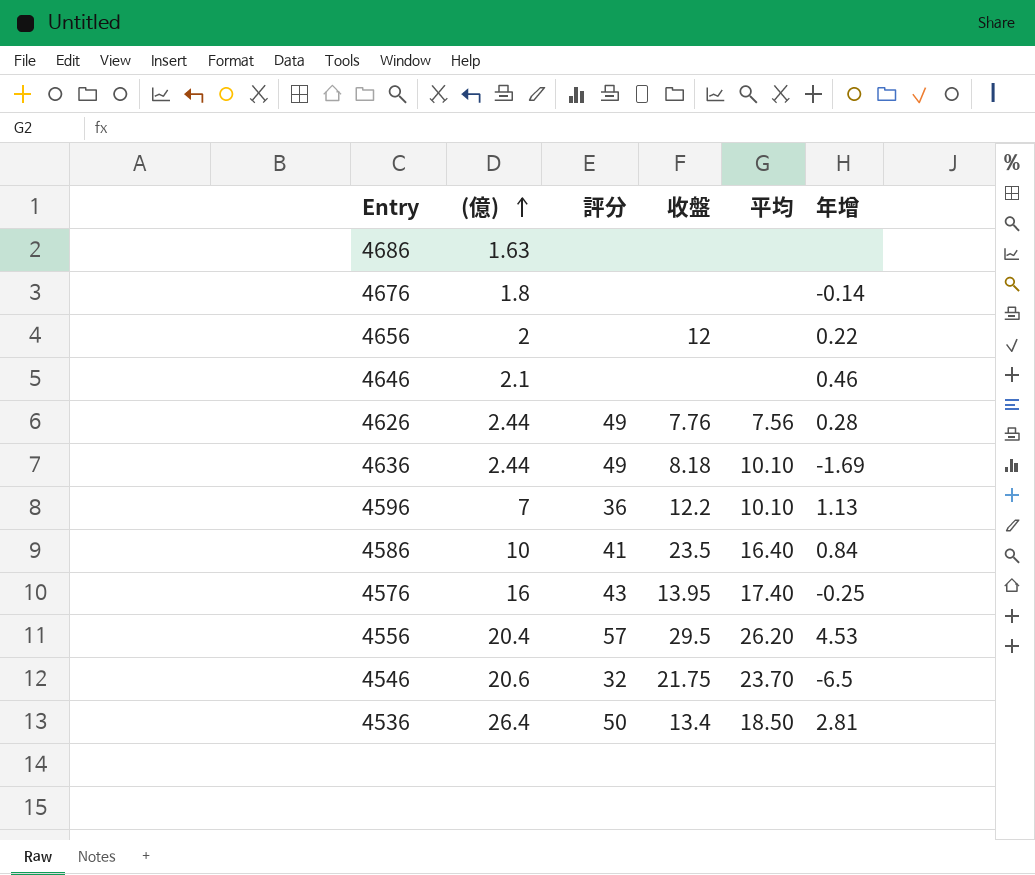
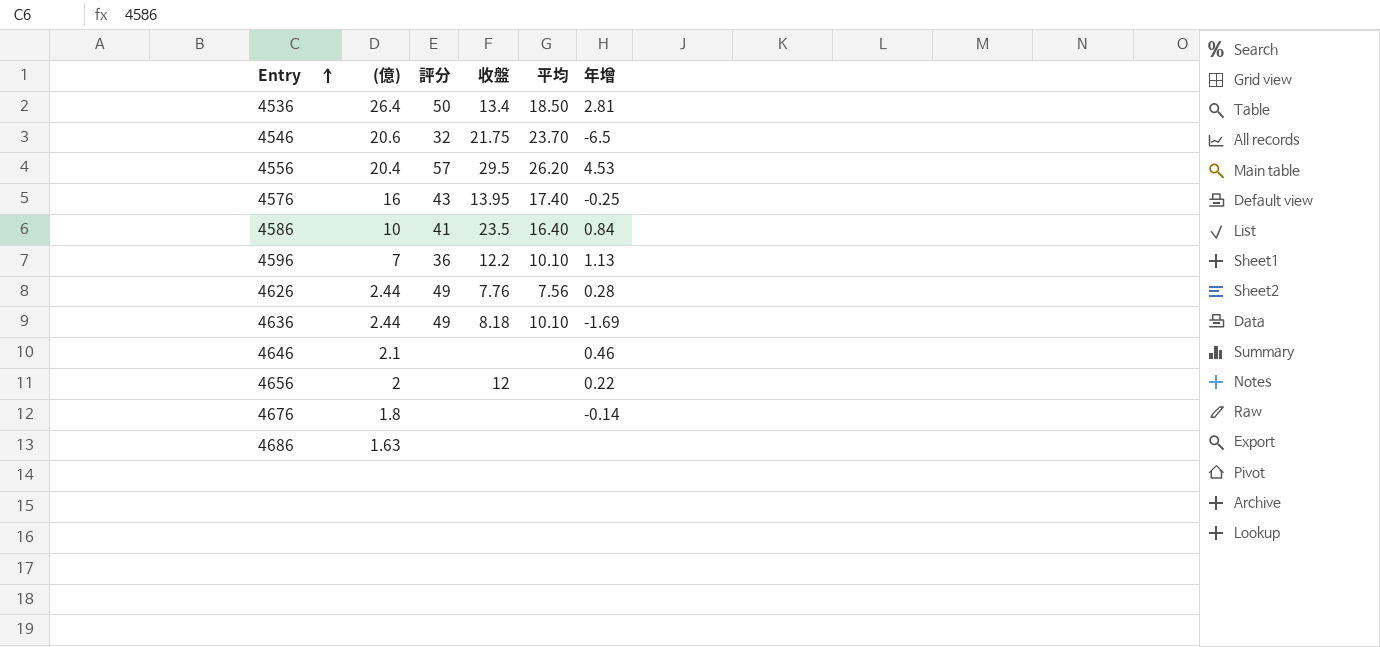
row order: (億) ascending -> Entry ascending

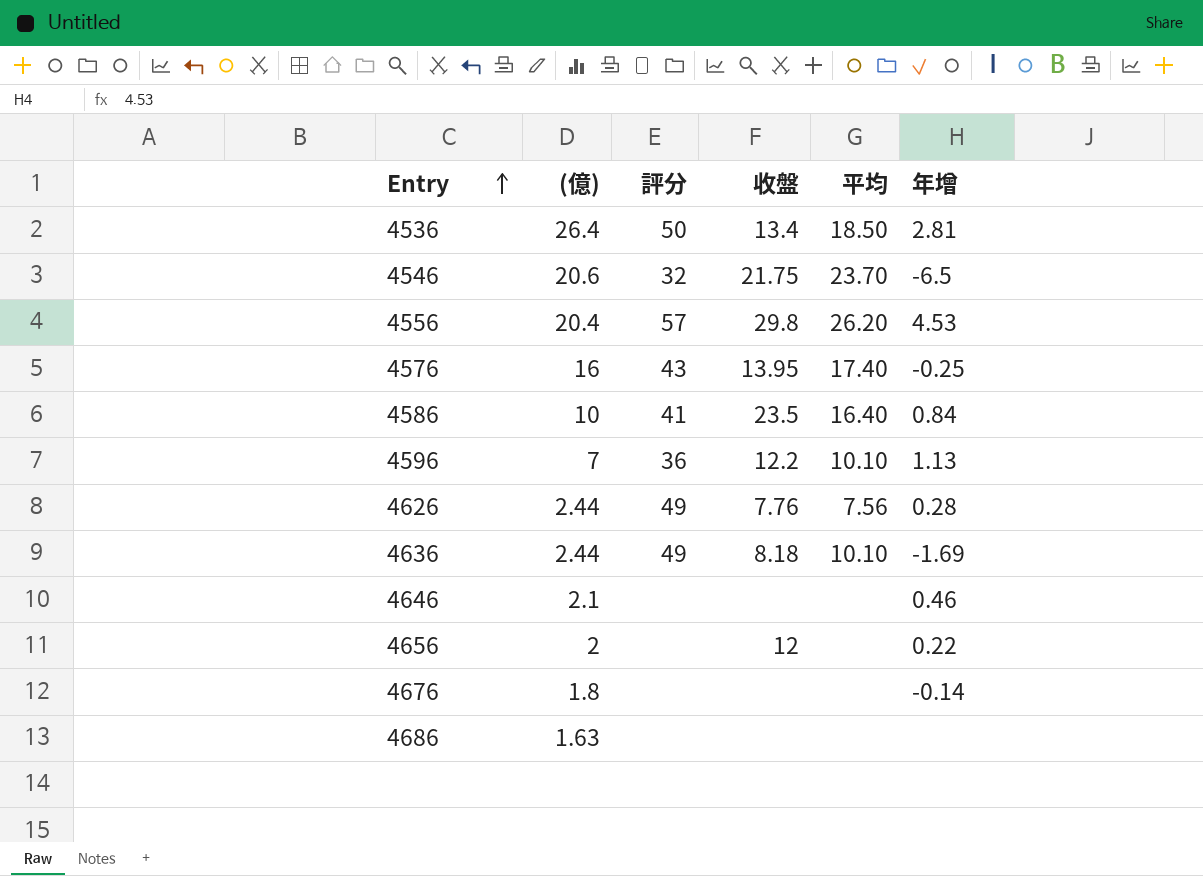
4556 | 收盤: 29.5 -> 29.8

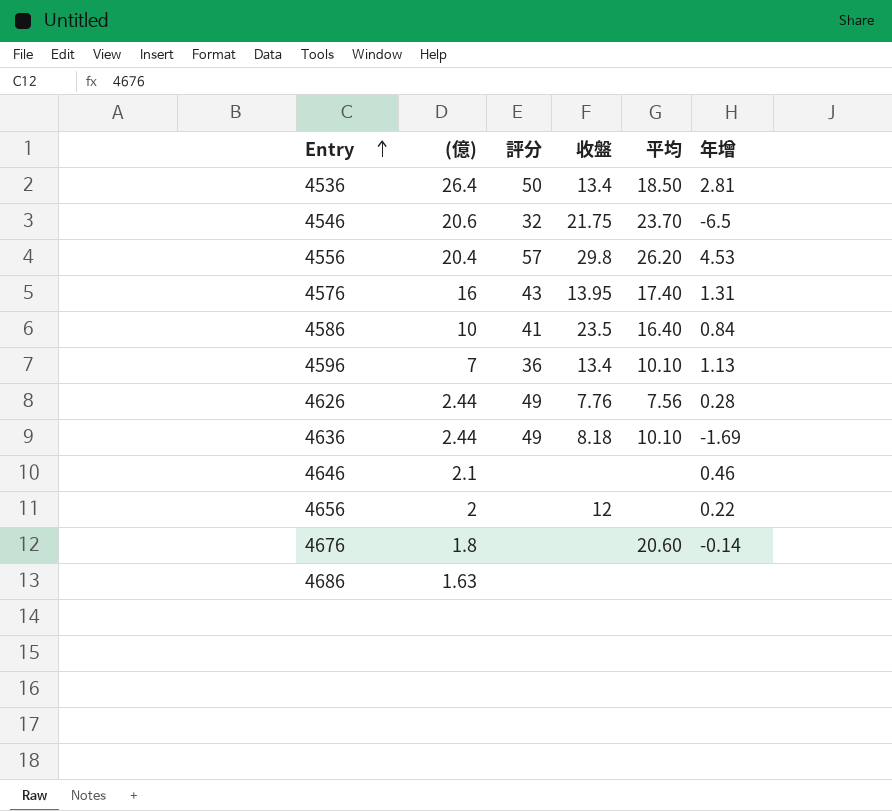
4576 | 年增: -0.25 -> 1.31
4596 | 收盤: 12.2 -> 13.4
4676 | 平均: none -> 20.60

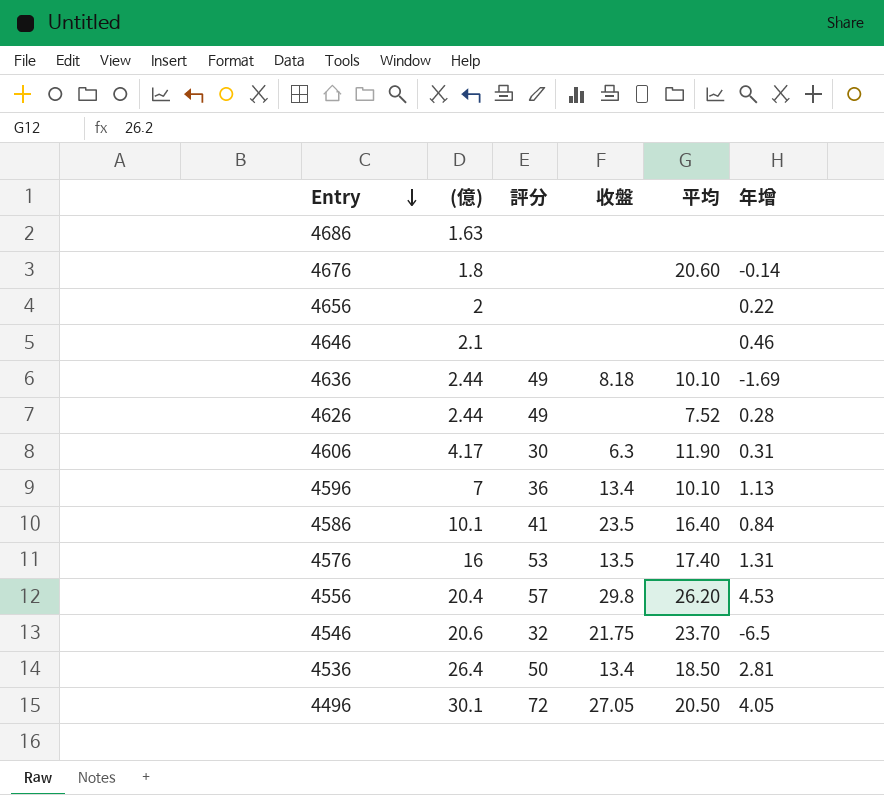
row order: Entry ascending -> Entry descending
4656 | 收盤: 12 -> none
4626 | 收盤: 7.76 -> none
4626 | 平均: 7.56 -> 7.52
row 4606: none -> 4.17 | 30 | 6.3 | 11.90 | 0.31
4586 | (億): 10 -> 10.1
4576 | 評分: 43 -> 53
4576 | 收盤: 13.95 -> 13.5
row 4496: none -> 30.1 | 72 | 27.05 | 20.50 | 4.05

